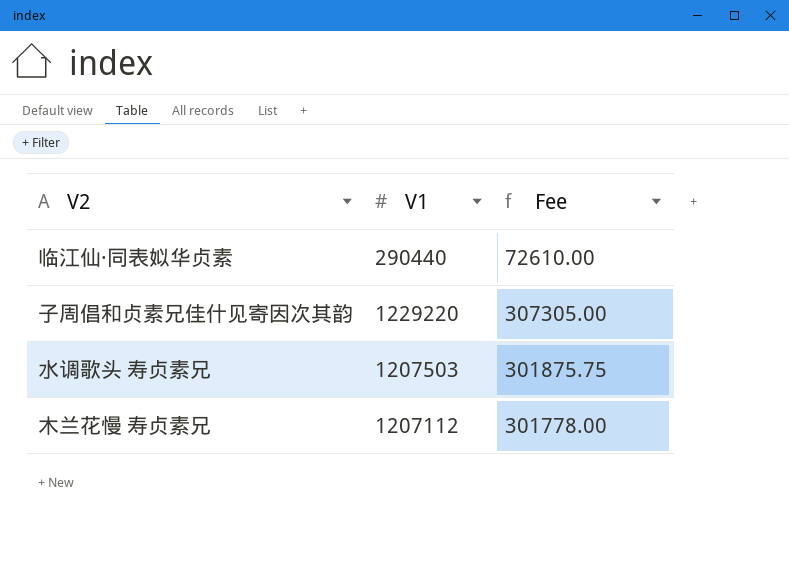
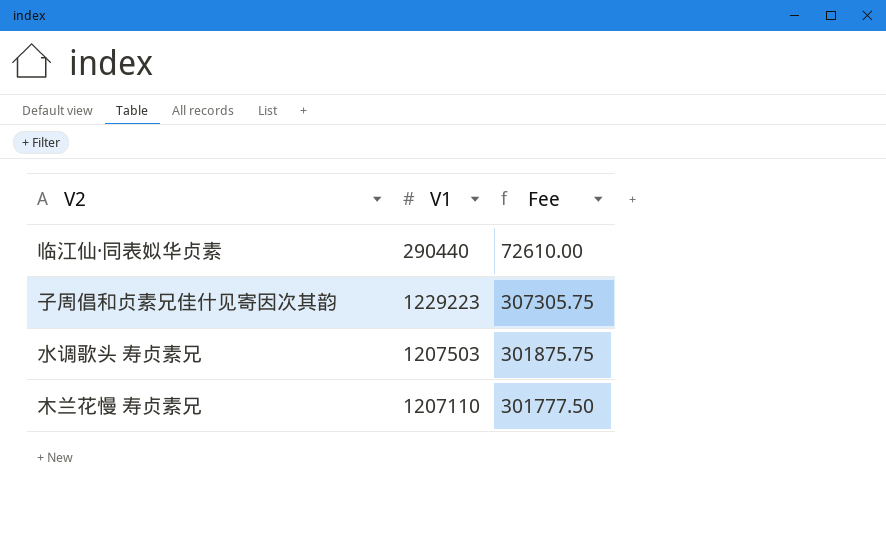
子周倡和贞素兄佳什见寄因次其韵 | V1: 1229220 -> 1229223
子周倡和贞素兄佳什见寄因次其韵 | Fee: 307305.00 -> 307305.75
木兰花慢 寿贞素兄 | V1: 1207112 -> 1207110
木兰花慢 寿贞素兄 | Fee: 301778.00 -> 301777.50

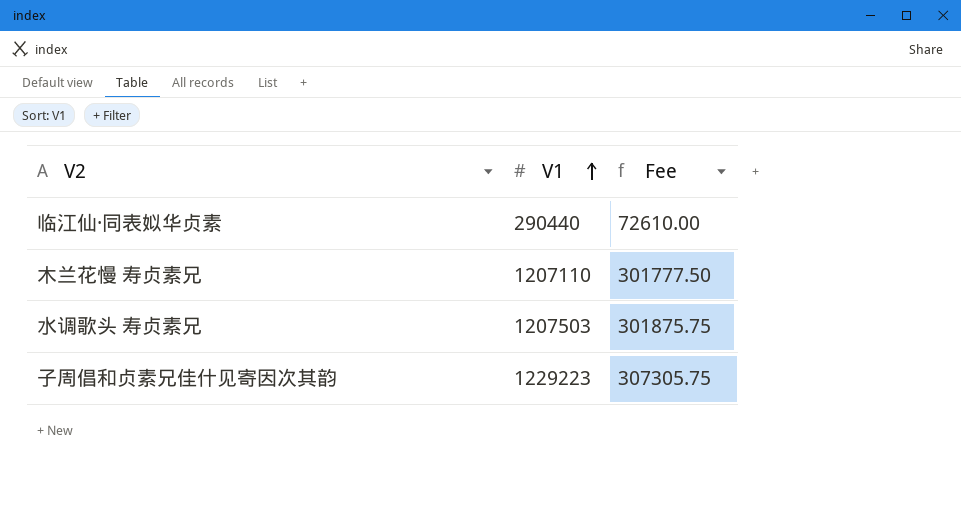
row order: none -> V1 ascending

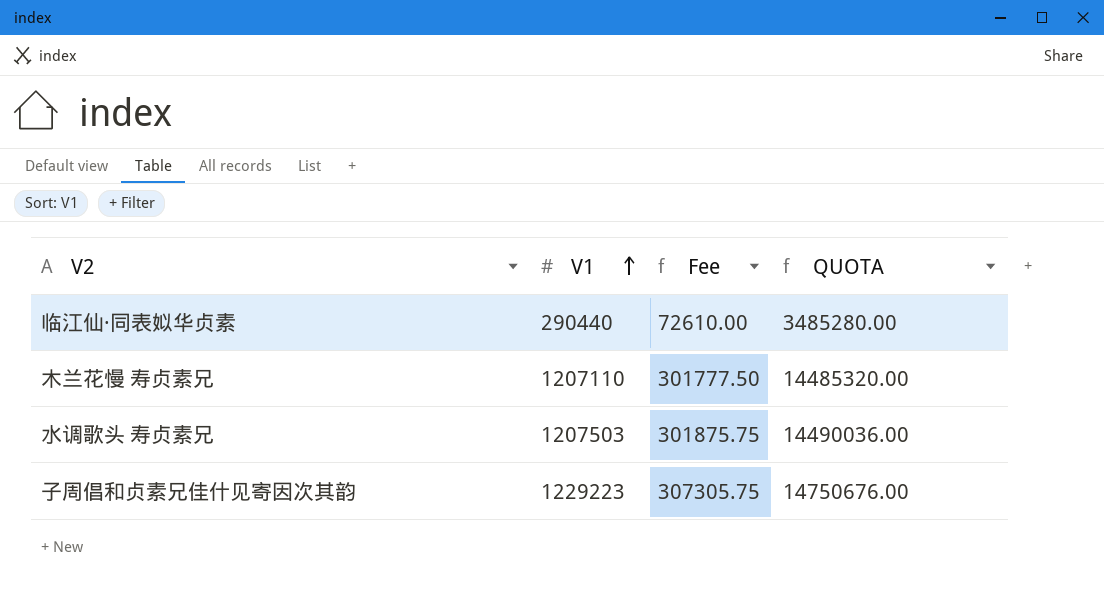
column QUOTA | formula: none -> [V1] * 12

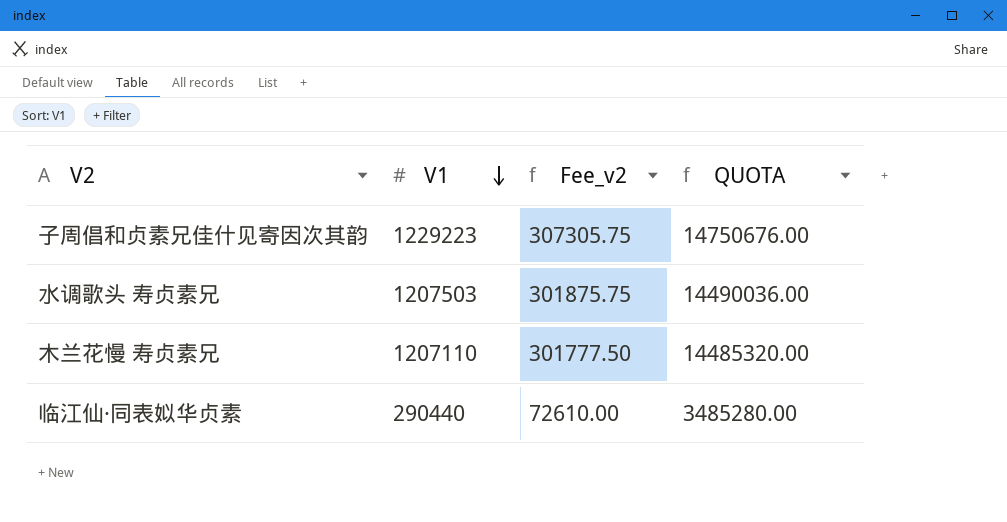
row order: V1 ascending -> V1 descending
column name: Fee -> Fee_v2

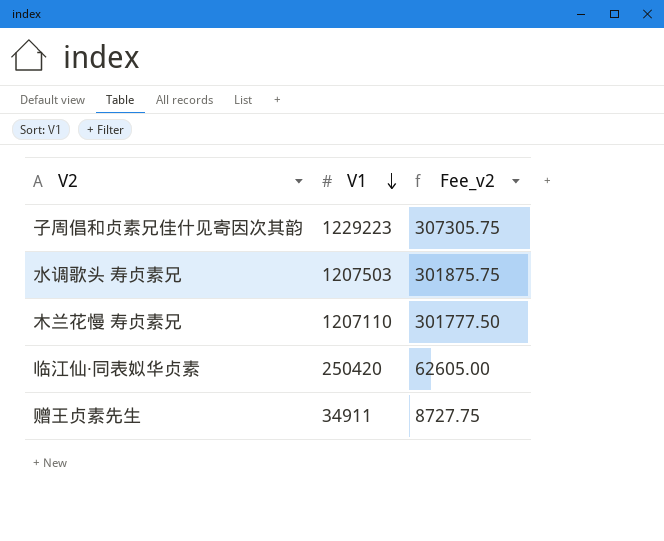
column QUOTA | formula: [V1] * 12 -> none
临江仙·同表姒华贞素 | V1: 290440 -> 250420
临江仙·同表姒华贞素 | Fee_v2: 72610.00 -> 62605.00
row 赠王贞素先生: none -> 34911 | 8727.75

